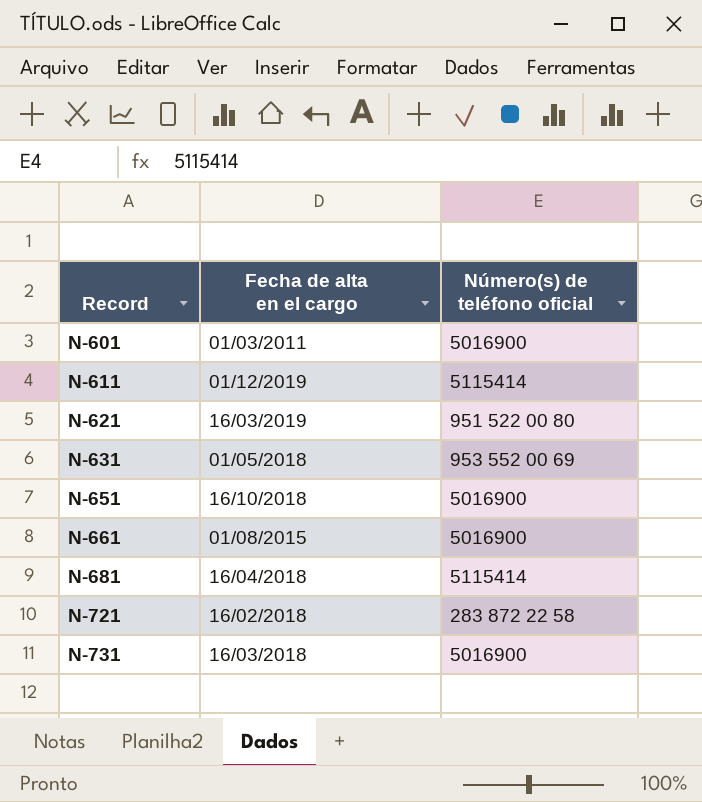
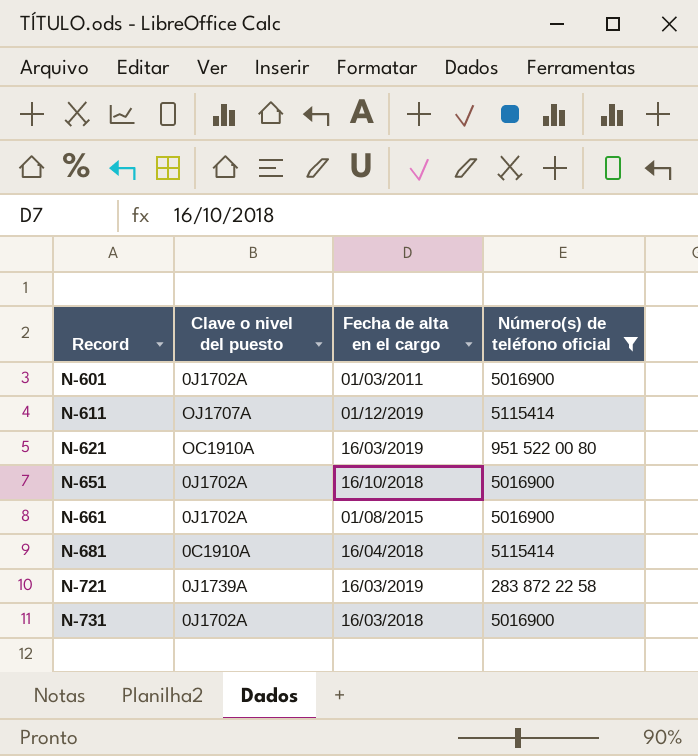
filter: none -> Número(s) de teléfono oficial != 953 552 00 69
column Clave o nivel del puesto | position: none -> 2
N-721 | Fecha de alta en el cargo: 16/02/2018 -> 16/03/2019

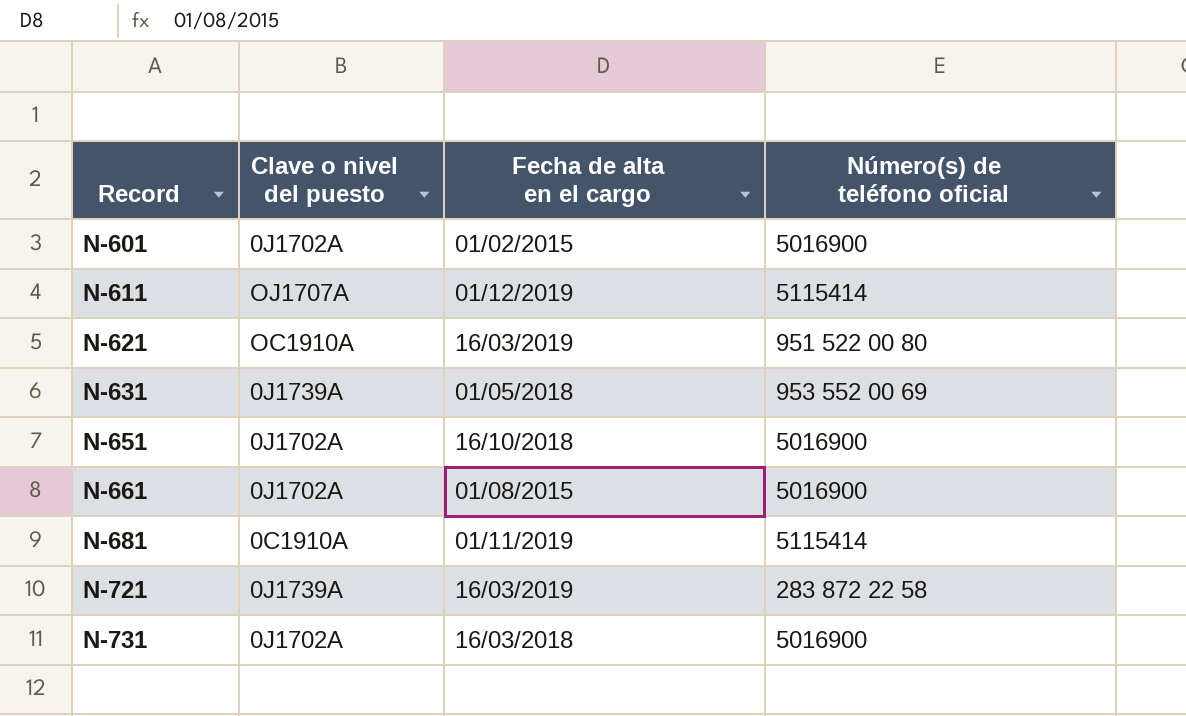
filter: Número(s) de teléfono oficial != 953 552 00 69 -> none
N-601 | Fecha de alta en el cargo: 01/03/2011 -> 01/02/2015
N-681 | Fecha de alta en el cargo: 16/04/2018 -> 01/11/2019

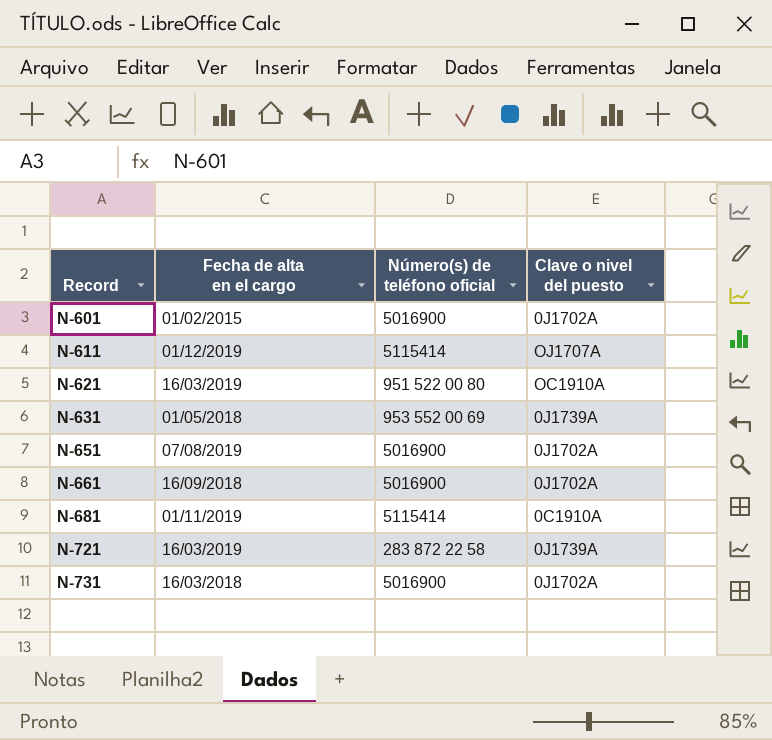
column Clave o nivel del puesto | position: 2 -> 4
N-651 | Fecha de alta en el cargo: 16/10/2018 -> 07/08/2019
N-661 | Fecha de alta en el cargo: 01/08/2015 -> 16/09/2018

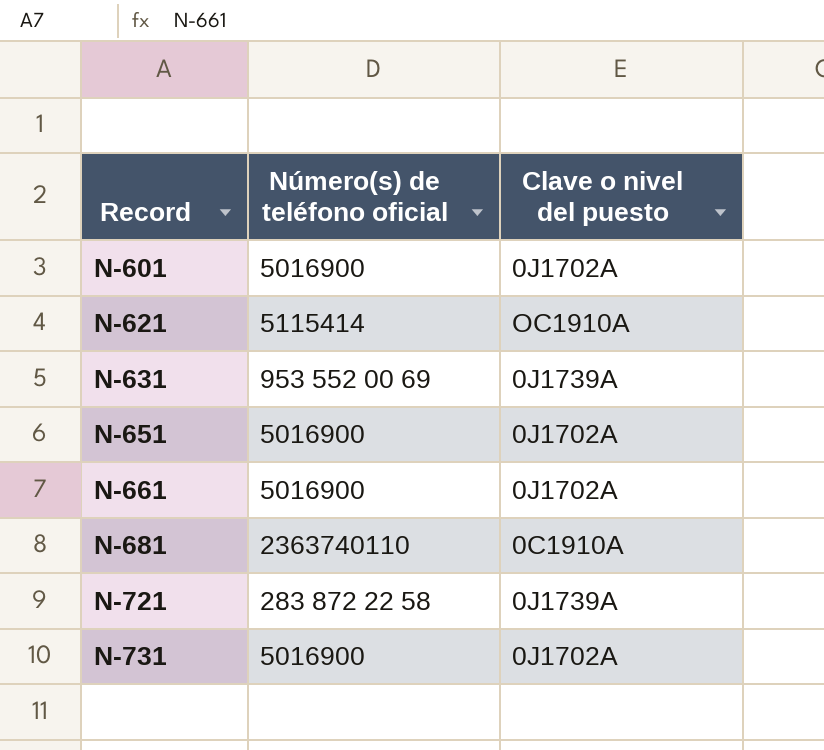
column Fecha de alta en el cargo | position: 2 -> none
row N-611: 01/12/2019 | 5115414 | OJ1707A -> none
N-621 | Número(s) de teléfono oficial: 951 522 00 80 -> 5115414
N-681 | Número(s) de teléfono oficial: 5115414 -> 2363740110

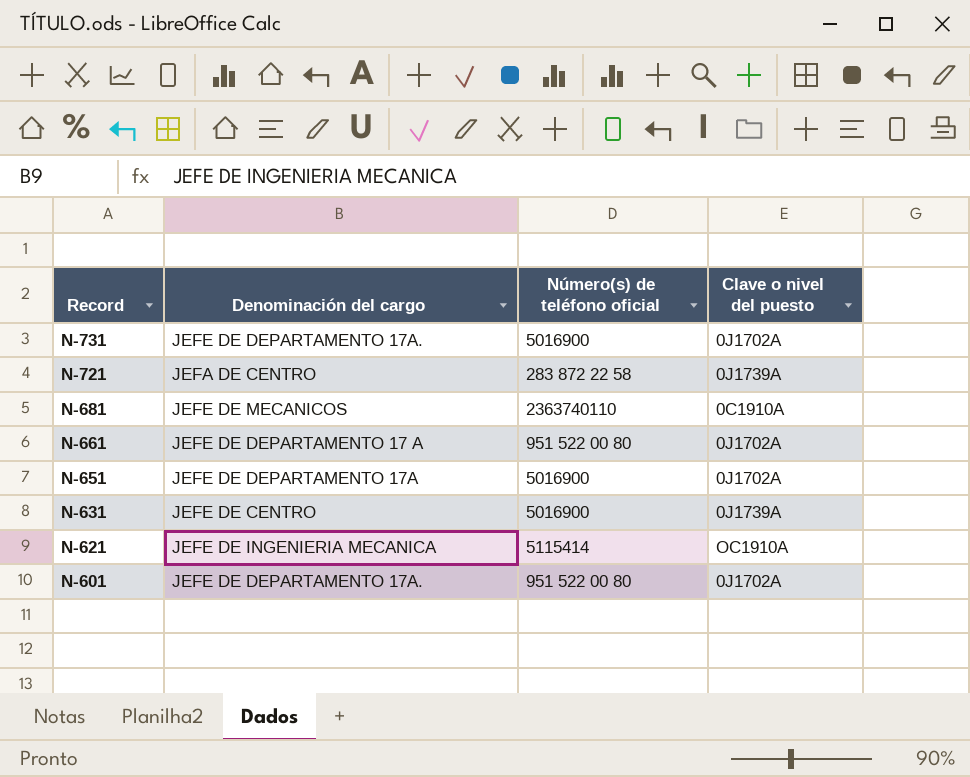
row order: Record ascending -> Record descending
column Denominación del cargo | position: none -> 2
N-661 | Número(s) de teléfono oficial: 5016900 -> 951 522 00 80
N-631 | Número(s) de teléfono oficial: 953 552 00 69 -> 5016900
N-601 | Número(s) de teléfono oficial: 5016900 -> 951 522 00 80

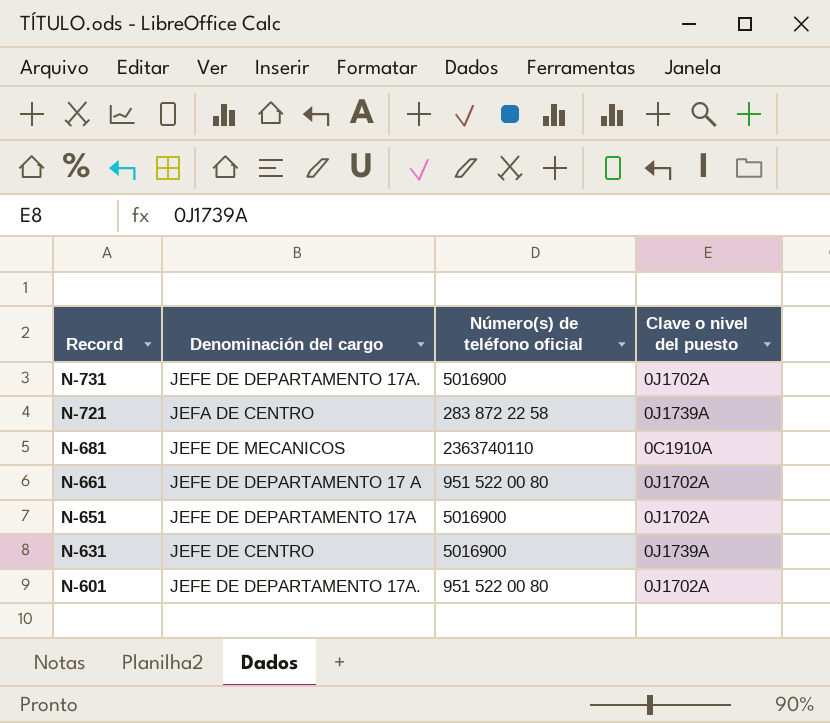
row N-621: JEFE DE INGENIERIA MECANICA | 5115414 | OC1910A -> none

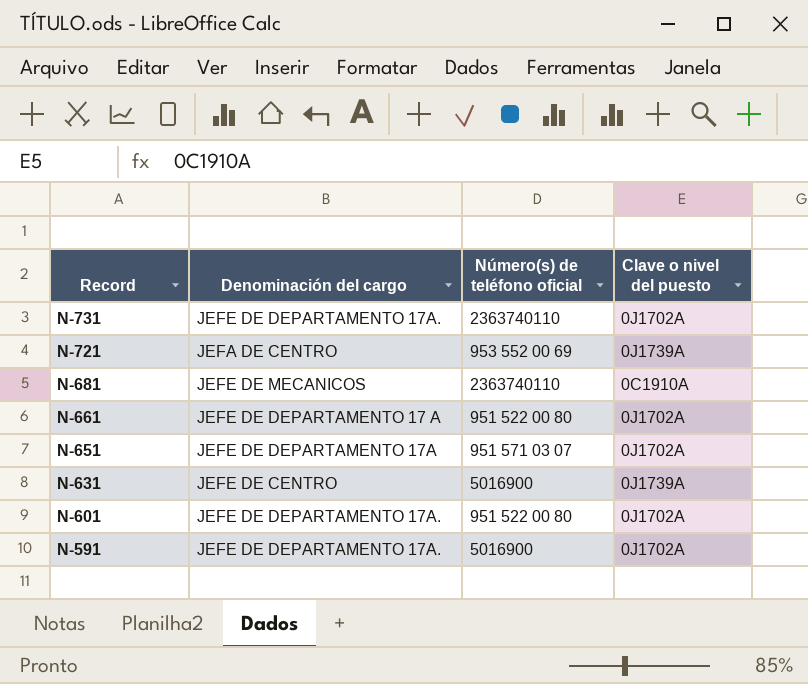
N-731 | Número(s) de teléfono oficial: 5016900 -> 2363740110
N-721 | Número(s) de teléfono oficial: 283 872 22 58 -> 953 552 00 69
N-651 | Número(s) de teléfono oficial: 5016900 -> 951 571 03 07
row N-591: none -> JEFE DE DEPARTAMENTO 17A. | 5016900 | 0J1702A

